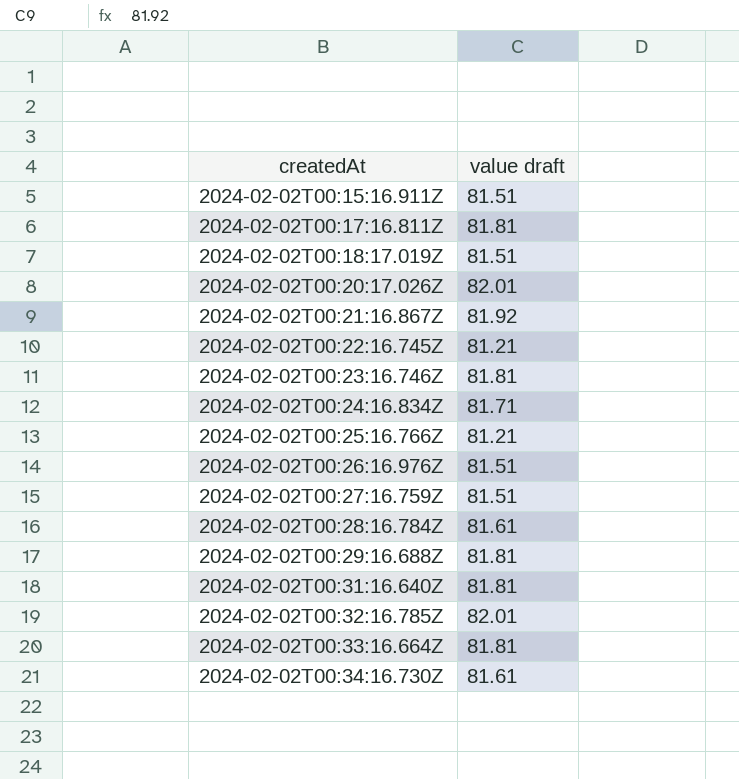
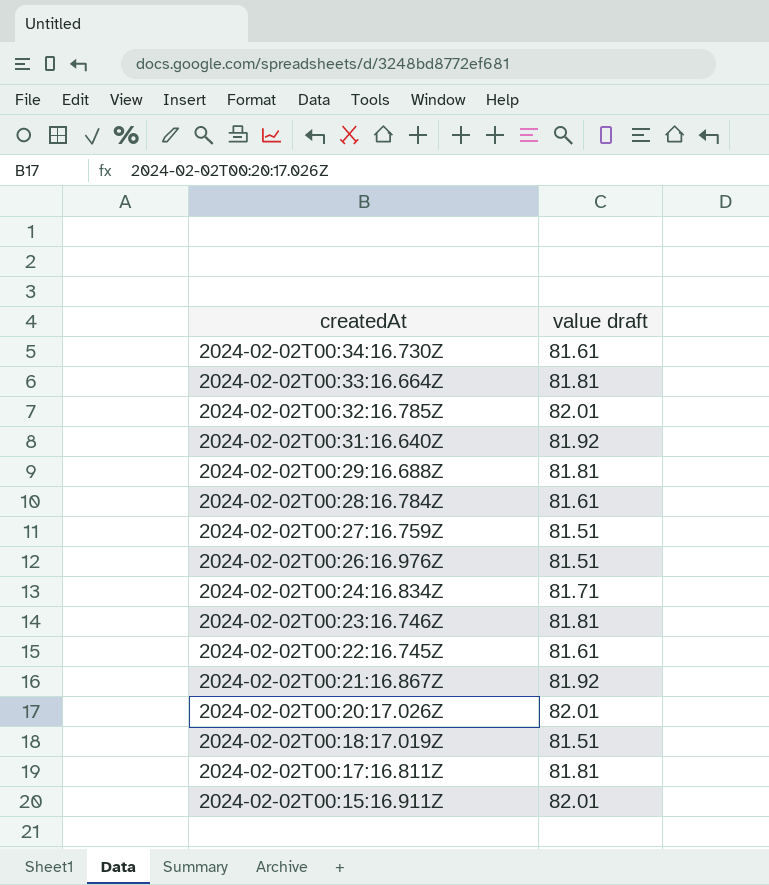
row order: createdAt ascending -> createdAt descending
row 2024-02-02T00:25:16.766Z: 81.21 -> none
2024-02-02T00:31:16.640Z | value draft: 81.81 -> 81.92
2024-02-02T00:22:16.745Z | value draft: 81.21 -> 81.61
2024-02-02T00:15:16.911Z | value draft: 81.51 -> 82.01

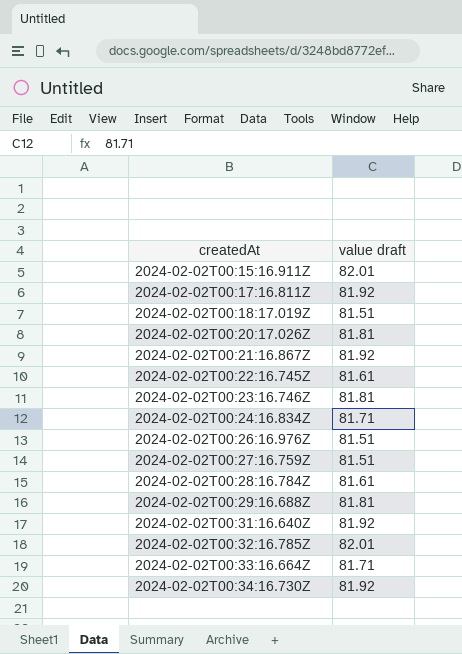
row order: createdAt descending -> createdAt ascending
2024-02-02T00:17:16.811Z | value draft: 81.81 -> 81.92
2024-02-02T00:20:17.026Z | value draft: 82.01 -> 81.81
2024-02-02T00:33:16.664Z | value draft: 81.81 -> 81.71
2024-02-02T00:34:16.730Z | value draft: 81.61 -> 81.92

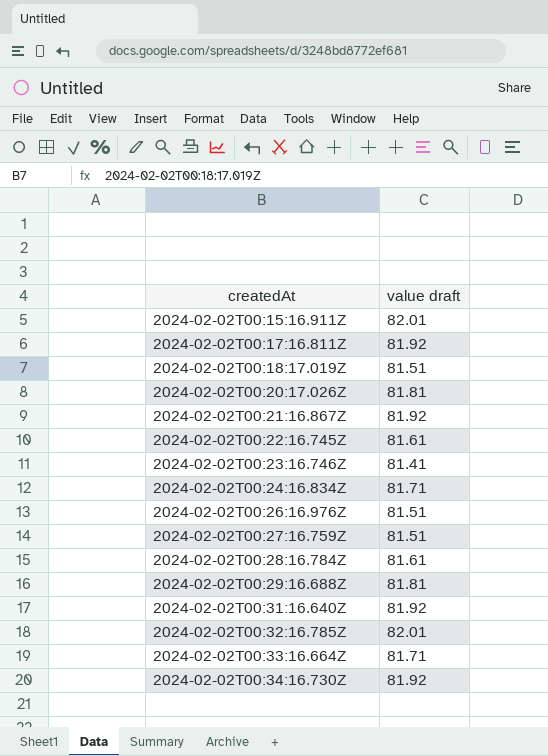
2024-02-02T00:23:16.746Z | value draft: 81.81 -> 81.41

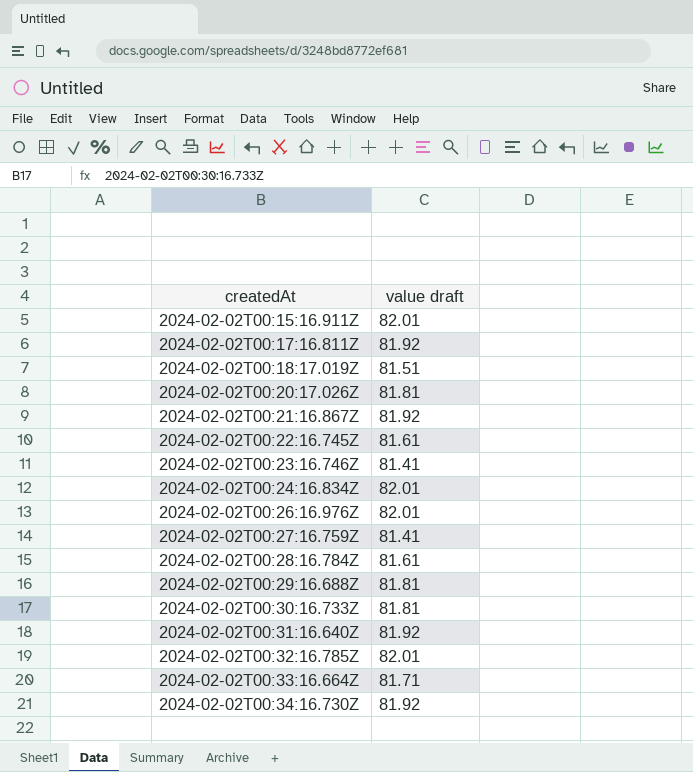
2024-02-02T00:24:16.834Z | value draft: 81.71 -> 82.01
2024-02-02T00:26:16.976Z | value draft: 81.51 -> 82.01
2024-02-02T00:27:16.759Z | value draft: 81.51 -> 81.41
row 2024-02-02T00:30:16.733Z: none -> 81.81

